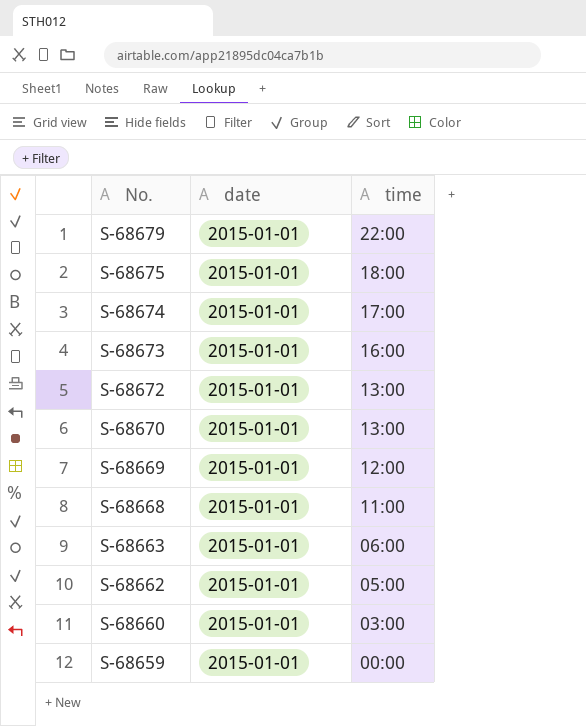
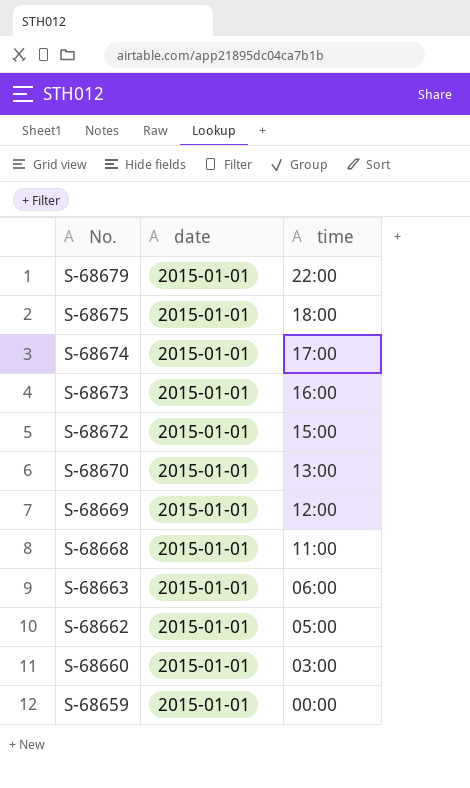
S-68672 | time: 13:00 -> 15:00

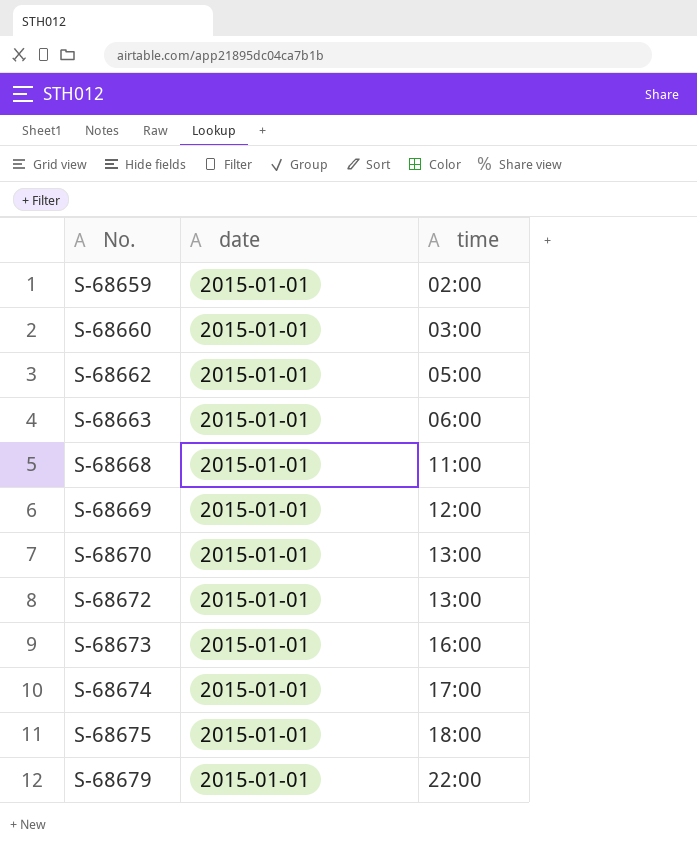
row order: No. descending -> No. ascending
S-68659 | time: 00:00 -> 02:00
S-68672 | time: 15:00 -> 13:00

